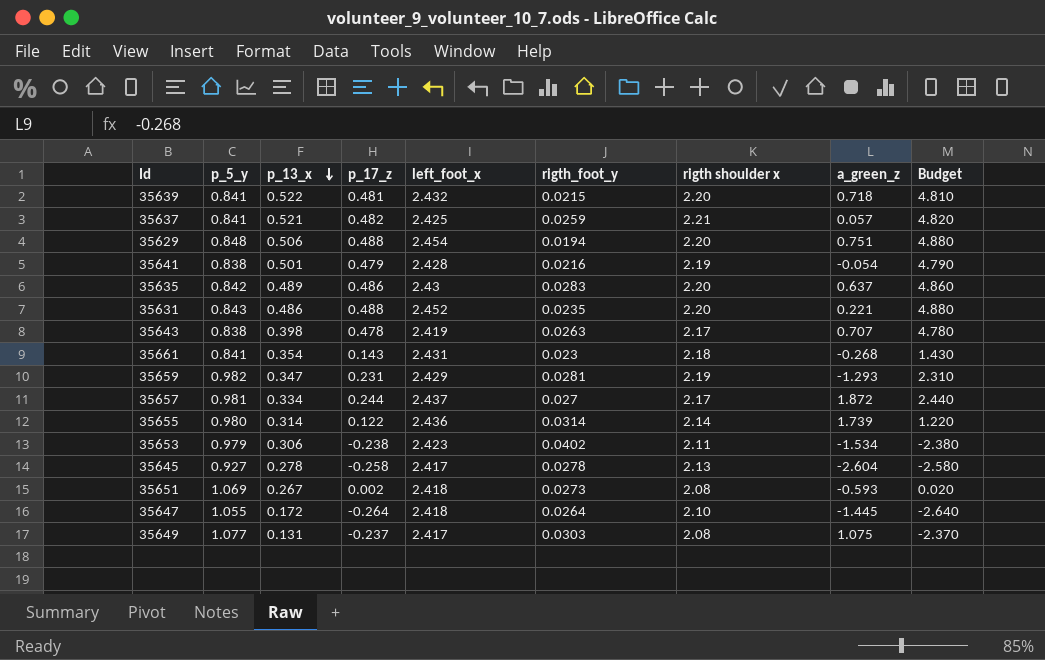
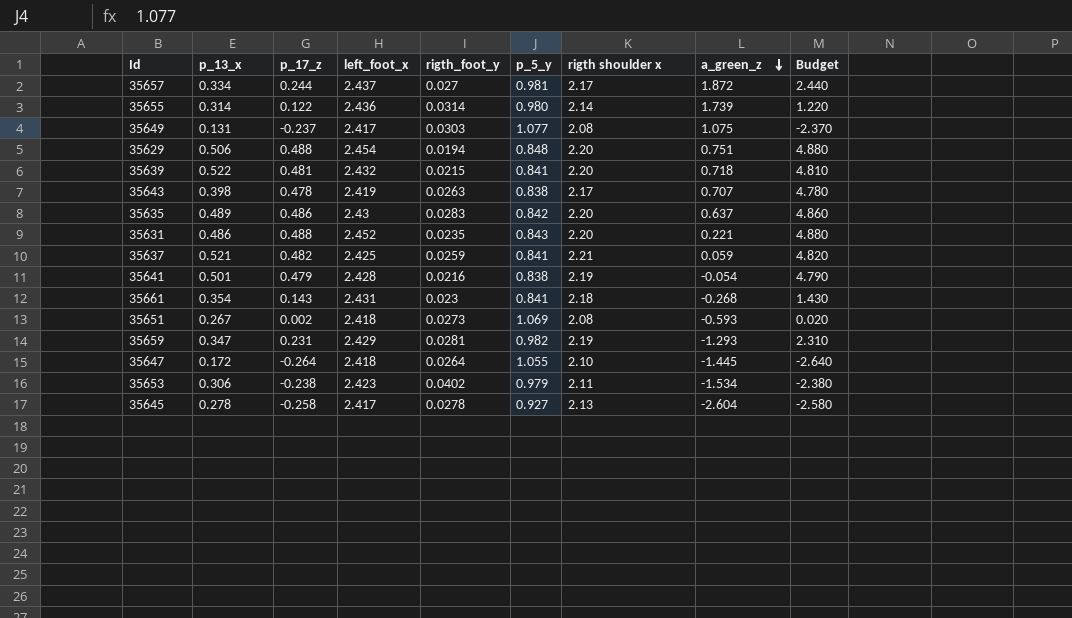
row order: p_13_x descending -> a_green_z descending
column p_5_y | position: 2 -> 6
35637 | a_green_z: 0.057 -> 0.059

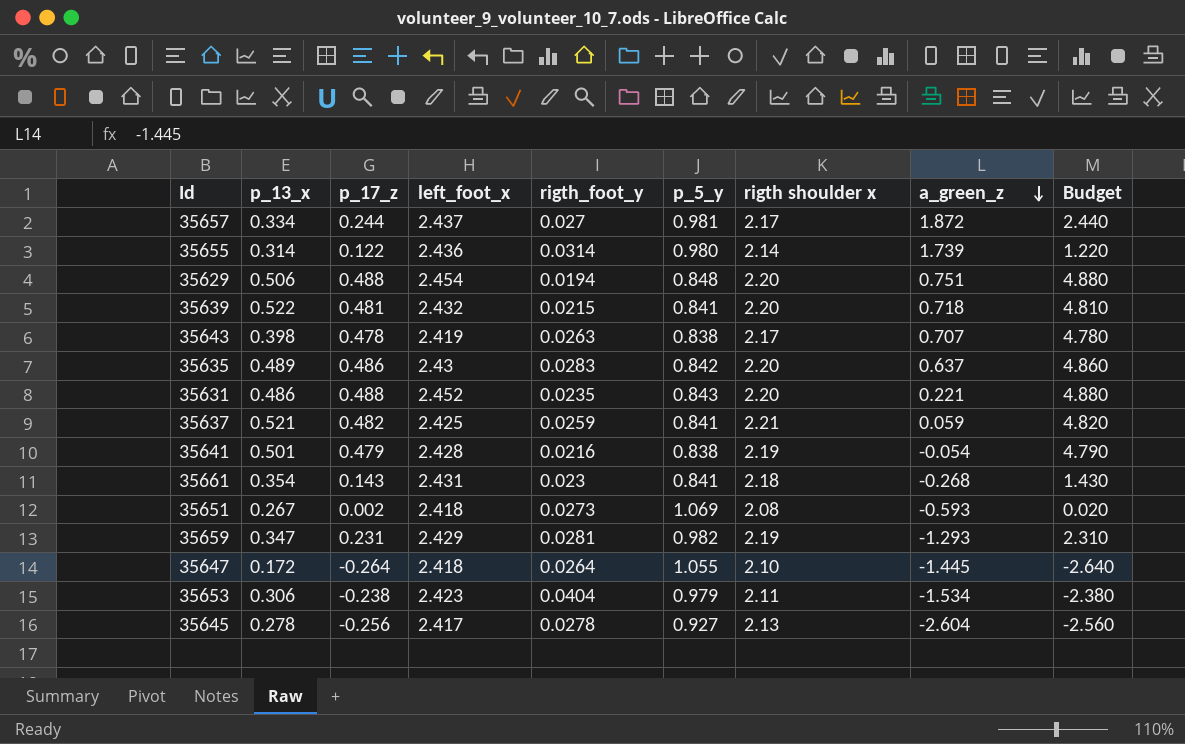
row 35649: 0.131 | -0.237 | 2.417 | 0.0303 | 1.077 | 2.08 | 1.075 | -2.370 -> none
35653 | rigth_foot_y: 0.0402 -> 0.0404
35645 | p_17_z: -0.258 -> -0.256
35645 | Budget: -2.580 -> -2.560

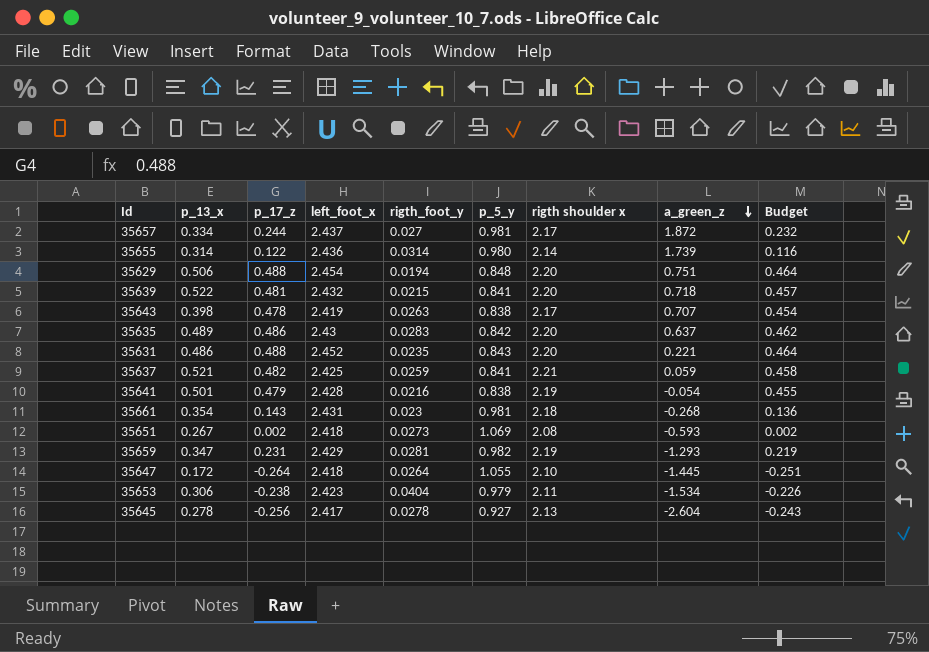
column Budget | formula: [p_17_z] * 10 -> [p_17_z] * 0.95
35661 | p_5_y: 0.841 -> 0.981

